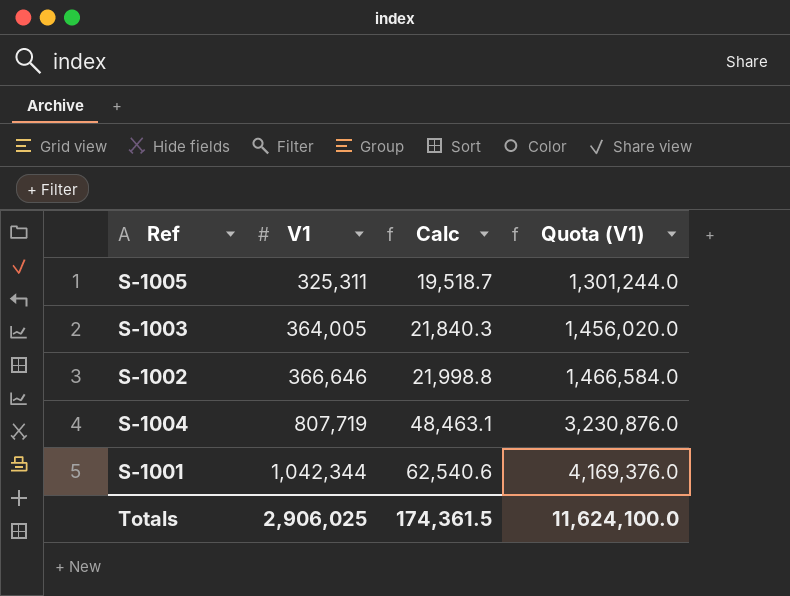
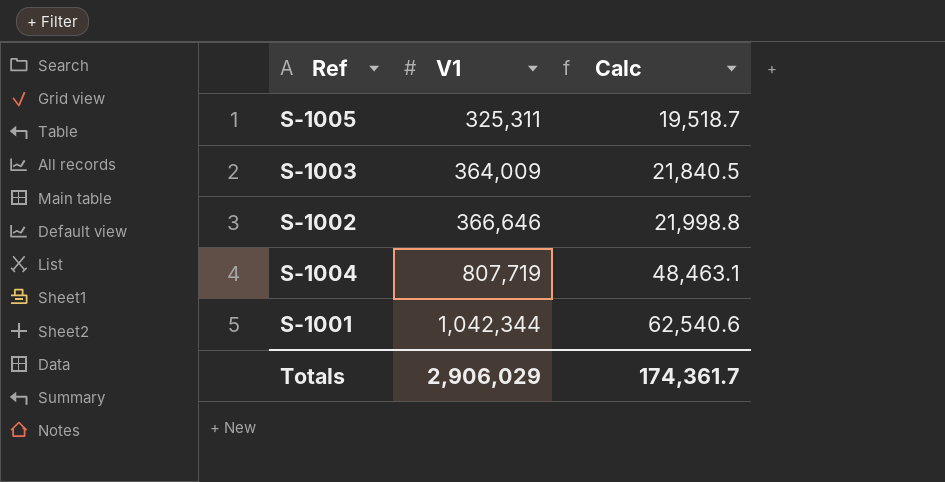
column Quota (V1) | formula: [V1] * 4 -> none
S-1003 | V1: 364,005 -> 364,009
S-1003 | Calc: 21,840.3 -> 21,840.5
Totals | V1: 2,906,025 -> 2,906,029
Totals | Calc: 174,361.5 -> 174,361.7

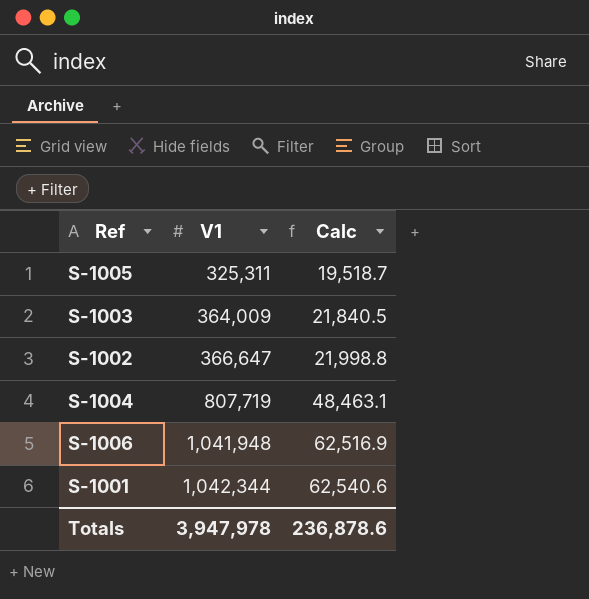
S-1002 | V1: 366,646 -> 366,647
row S-1006: none -> 1,041,948 | 62,516.9
Totals | V1: 2,906,029 -> 3,947,978
Totals | Calc: 174,361.7 -> 236,878.6

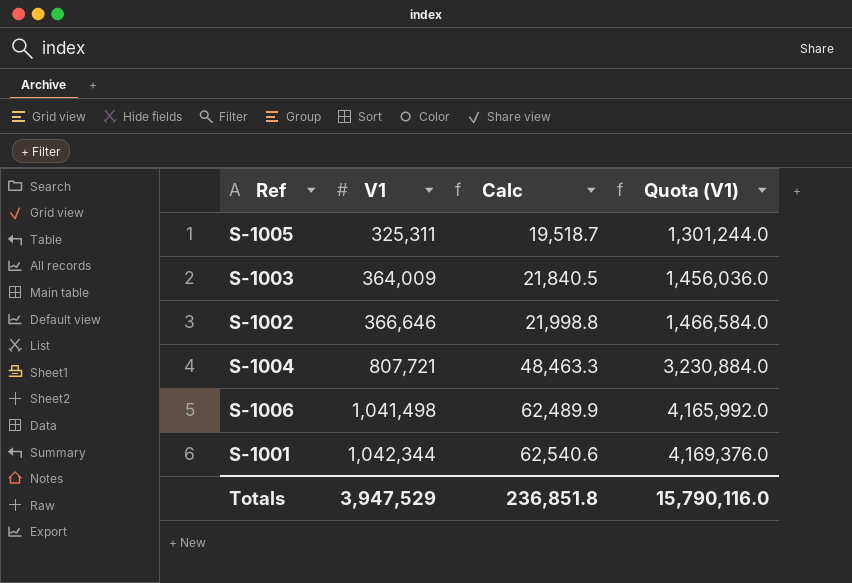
column Quota (V1) | formula: none -> [V1] * 4
S-1002 | V1: 366,647 -> 366,646
S-1004 | V1: 807,719 -> 807,721
S-1004 | Calc: 48,463.1 -> 48,463.3
S-1006 | V1: 1,041,948 -> 1,041,498
S-1006 | Calc: 62,516.9 -> 62,489.9
Totals | V1: 3,947,978 -> 3,947,529
Totals | Calc: 236,878.6 -> 236,851.8

